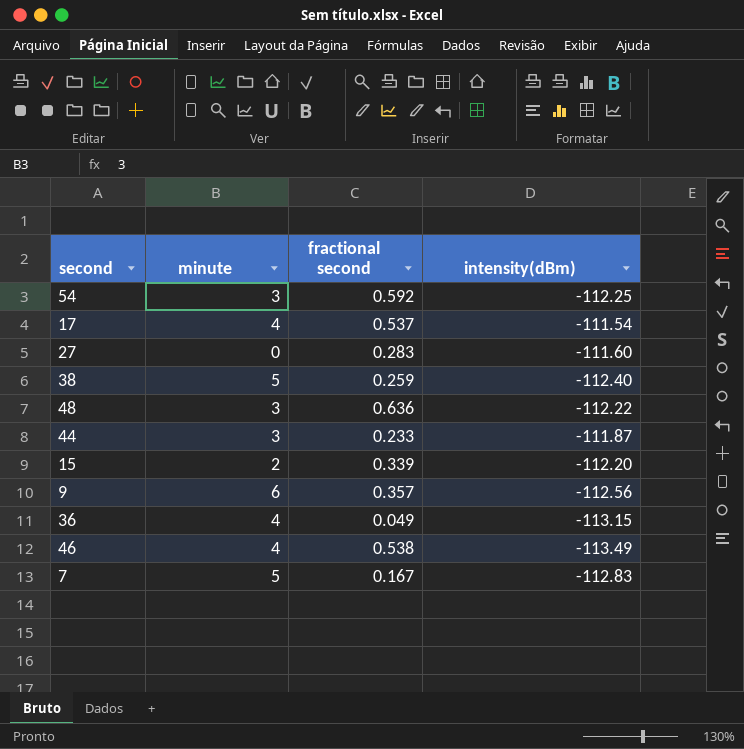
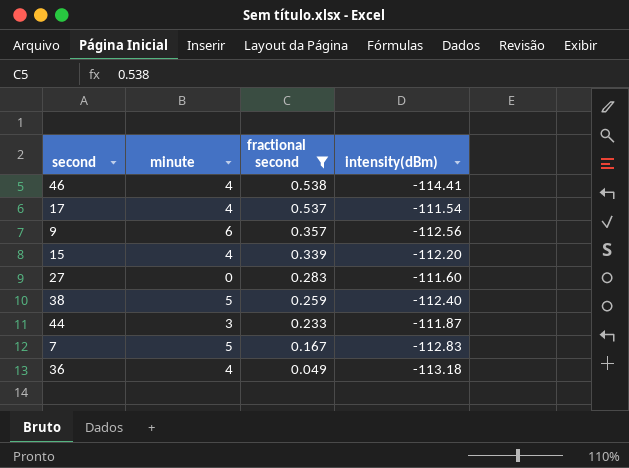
filter: none -> fractional second <= 0.538
row order: none -> fractional second descending
46 | intensity(dBm): -113.49 -> -114.41
15 | minute: 2 -> 4
36 | intensity(dBm): -113.15 -> -113.18

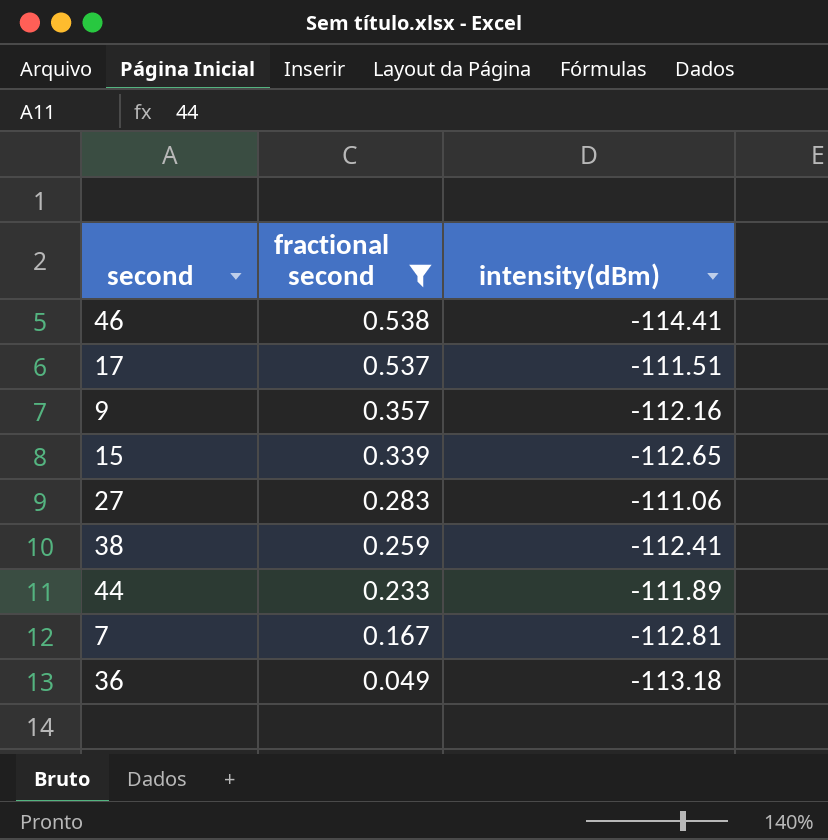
column minute | position: 2 -> none
17 | intensity(dBm): -111.54 -> -111.51
9 | intensity(dBm): -112.56 -> -112.16
15 | intensity(dBm): -112.20 -> -112.65
27 | intensity(dBm): -111.60 -> -111.06
38 | intensity(dBm): -112.40 -> -112.41
44 | intensity(dBm): -111.87 -> -111.89
7 | intensity(dBm): -112.83 -> -112.81

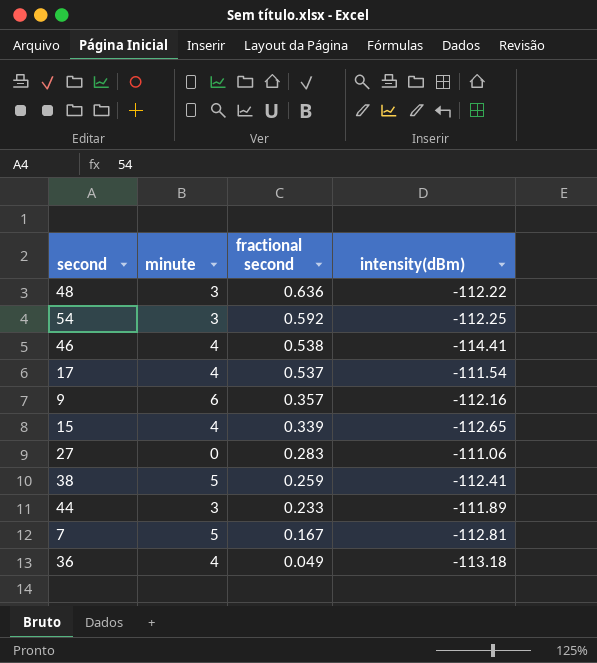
filter: fractional second <= 0.538 -> none
column minute | position: none -> 2
17 | intensity(dBm): -111.51 -> -111.54

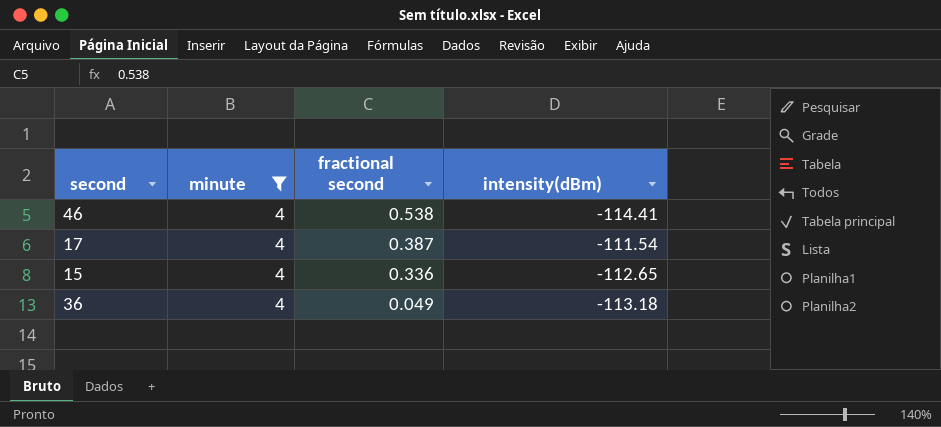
filter: none -> minute = 4
17 | fractional second: 0.537 -> 0.387
15 | fractional second: 0.339 -> 0.336

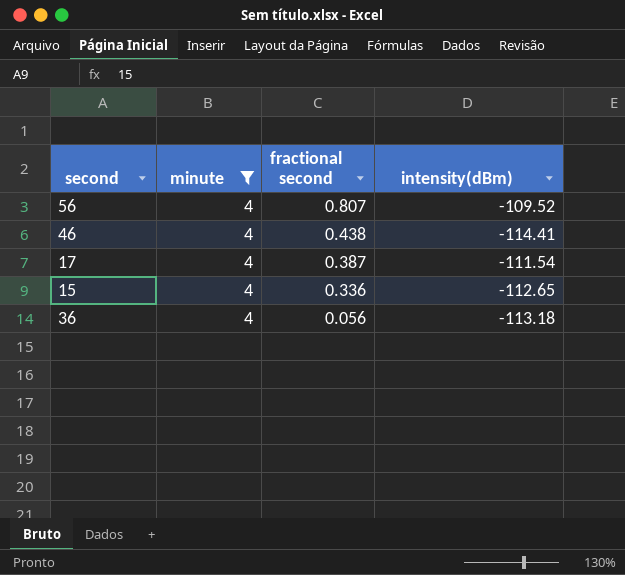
row 56: none -> 4 | 0.807 | -109.52
46 | fractional second: 0.538 -> 0.438
36 | fractional second: 0.049 -> 0.056

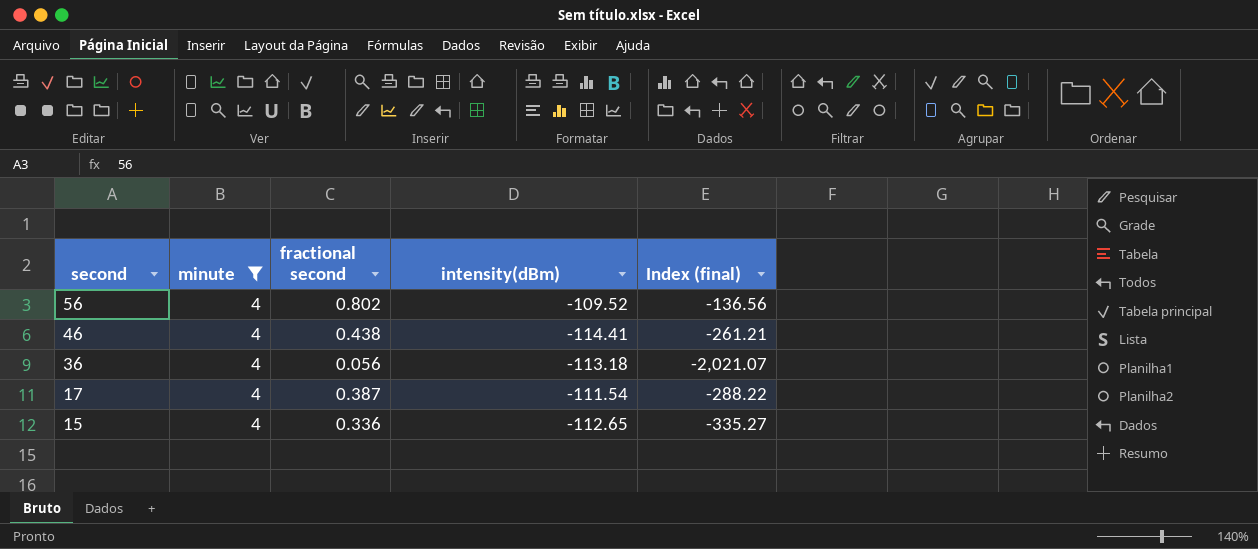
row order: fractional second descending -> second descending
column Index (final) | formula: none -> [intensity(dBm)] / [fractional second]
56 | fractional second: 0.807 -> 0.802

